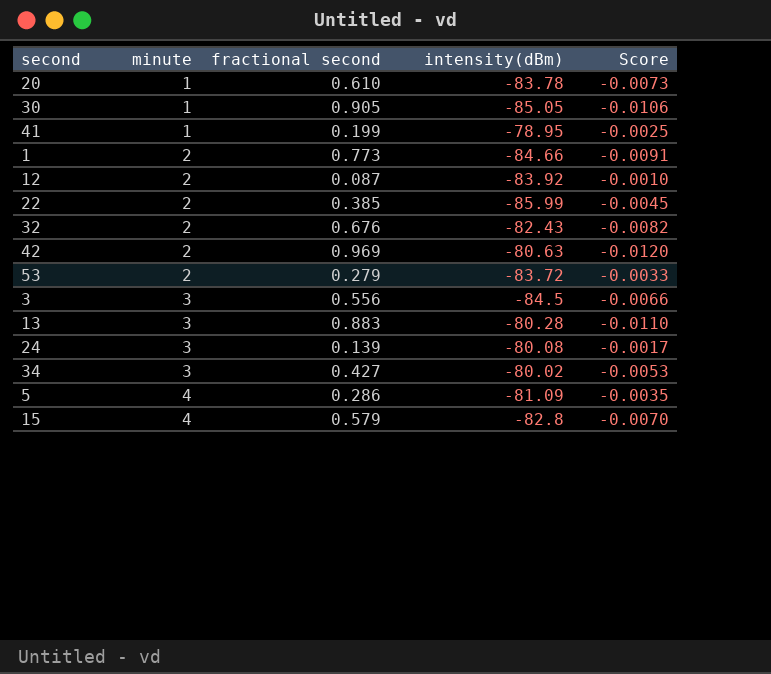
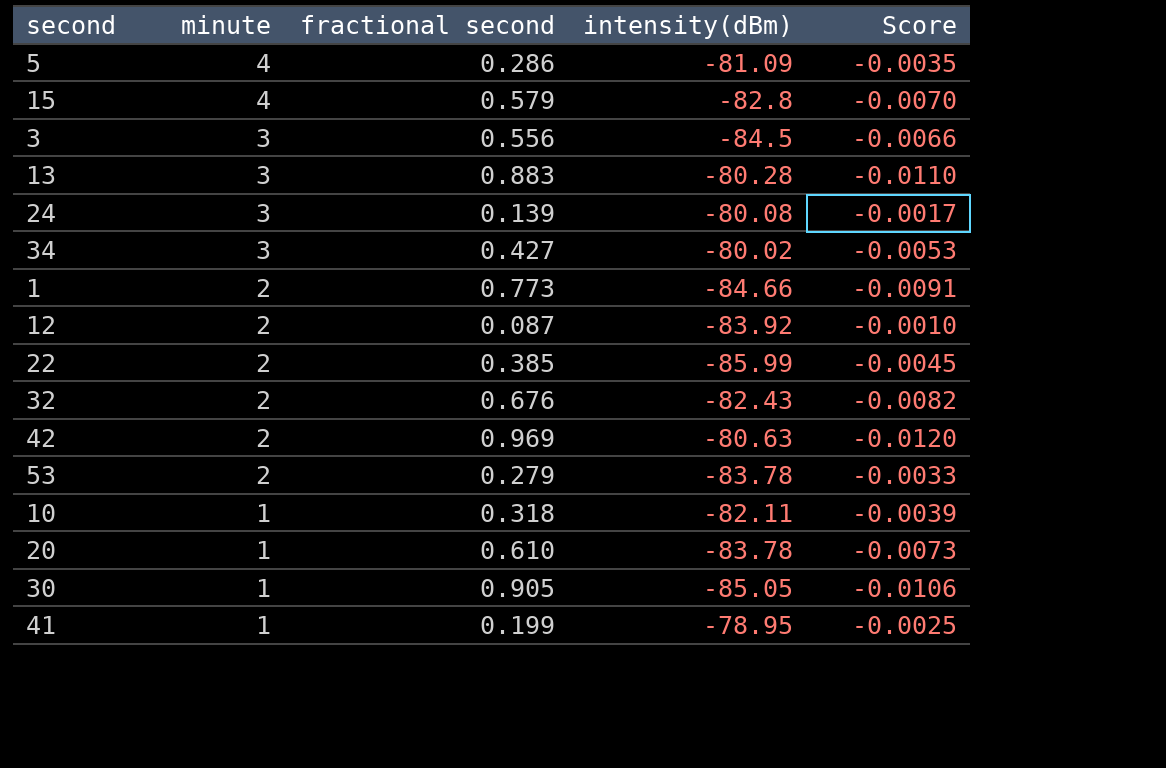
row order: minute ascending -> minute descending
53 | intensity(dBm): -83.72 -> -83.78
row 10: none -> 1 | 0.318 | -82.11 | -0.0039

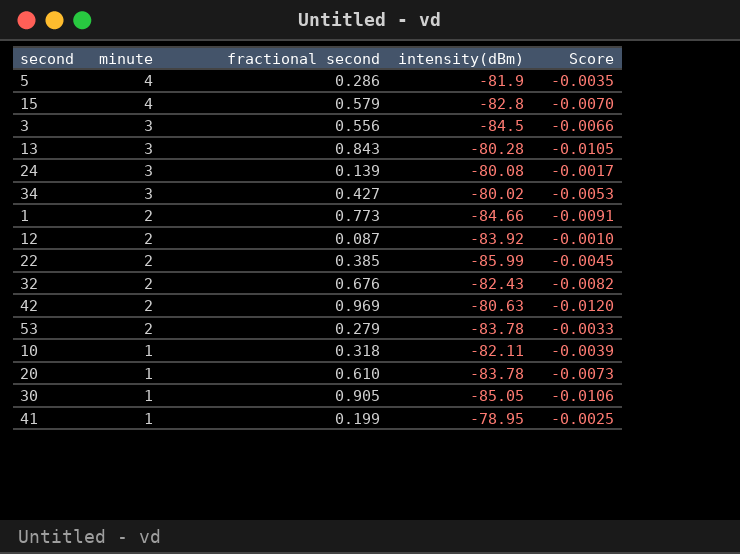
5 | intensity(dBm): -81.09 -> -81.9
13 | fractional second: 0.883 -> 0.843
13 | Score: -0.0110 -> -0.0105

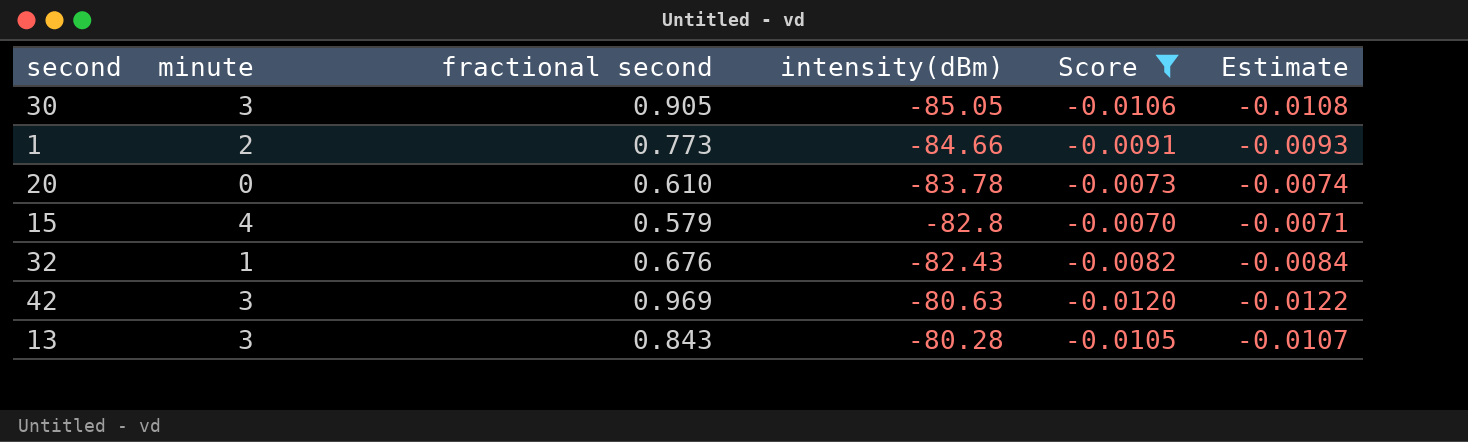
filter: none -> Score <= -0.0070
row order: minute descending -> intensity(dBm) ascending
column Estimate | formula: none -> [Score] * 1.02
30 | minute: 1 -> 3
20 | minute: 1 -> 0
32 | minute: 2 -> 1
42 | minute: 2 -> 3

